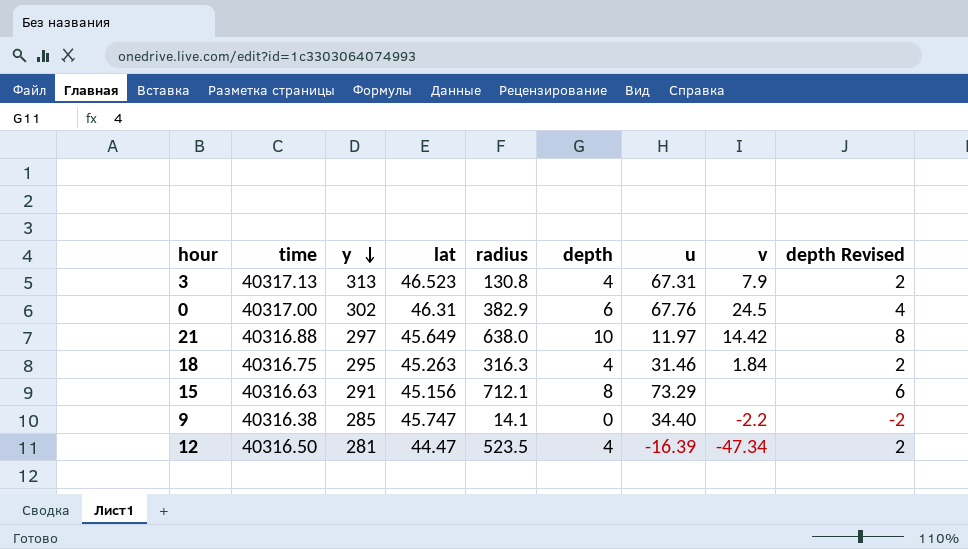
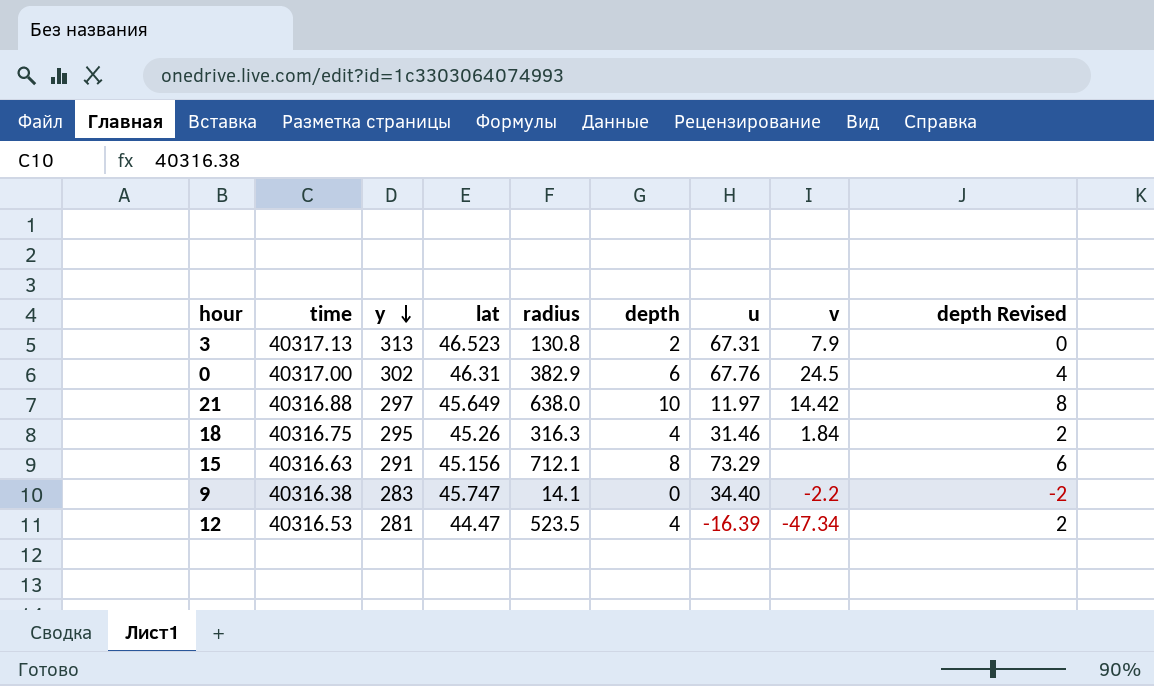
3 | depth: 4 -> 2
3 | depth Revised: 2 -> 0
18 | lat: 45.263 -> 45.26
9 | y: 285 -> 283
12 | time: 40316.50 -> 40316.53

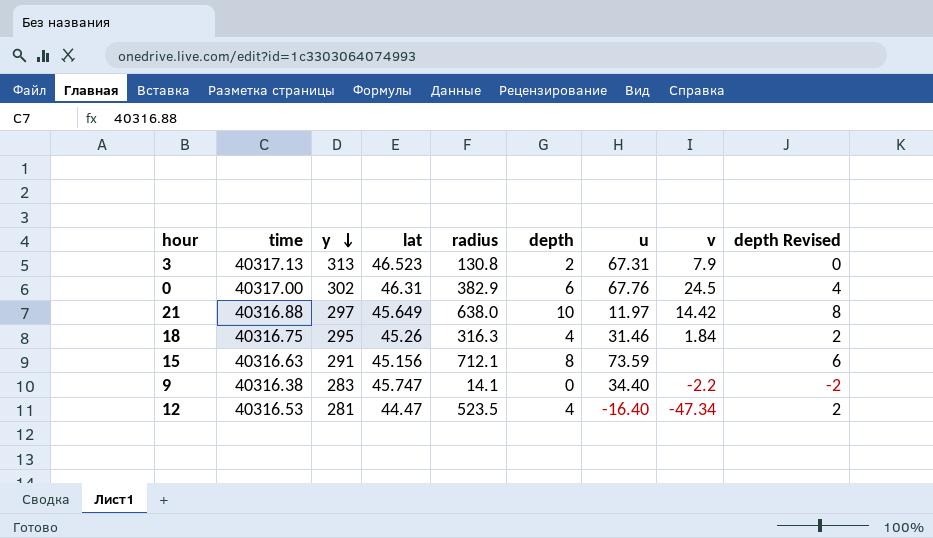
15 | u: 73.29 -> 73.59
12 | u: -16.39 -> -16.40

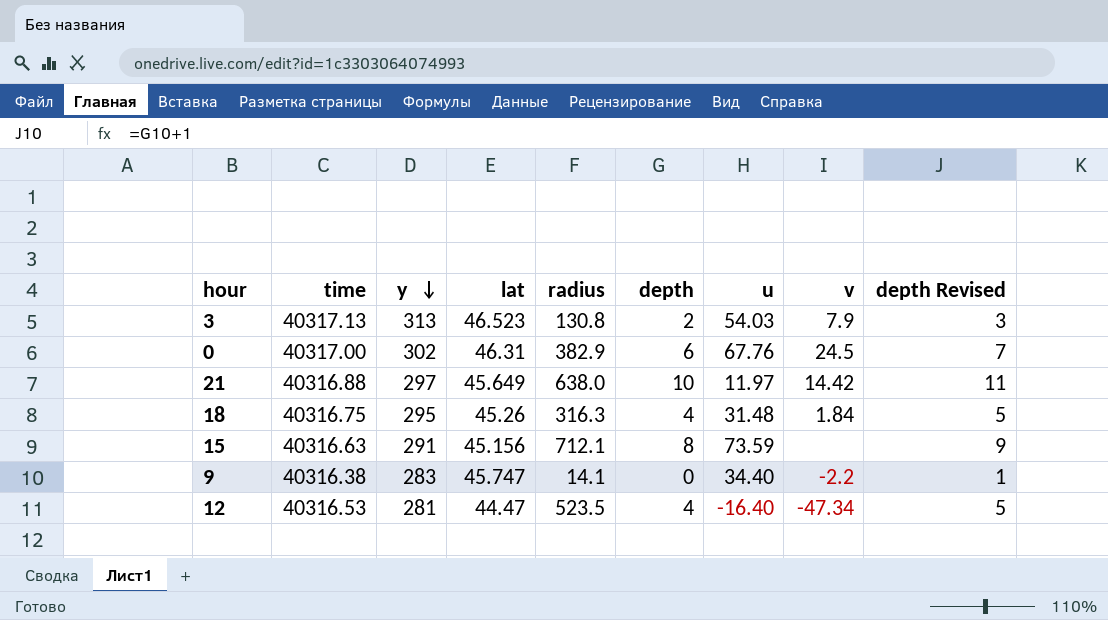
column depth Revised | formula: [depth] - 2 -> [depth] + 1
3 | u: 67.31 -> 54.03
18 | u: 31.46 -> 31.48

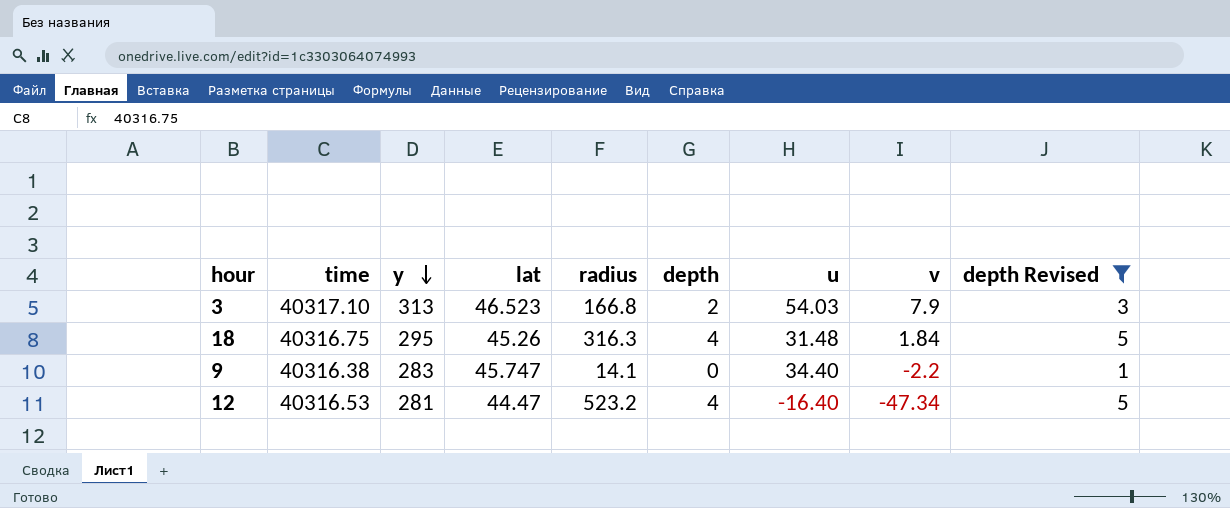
filter: none -> depth Revised <= 5
3 | time: 40317.13 -> 40317.10
3 | radius: 130.8 -> 166.8
12 | radius: 523.5 -> 523.2

